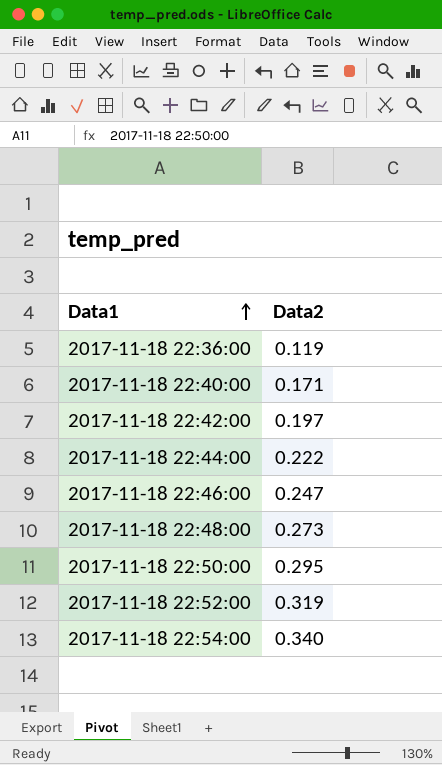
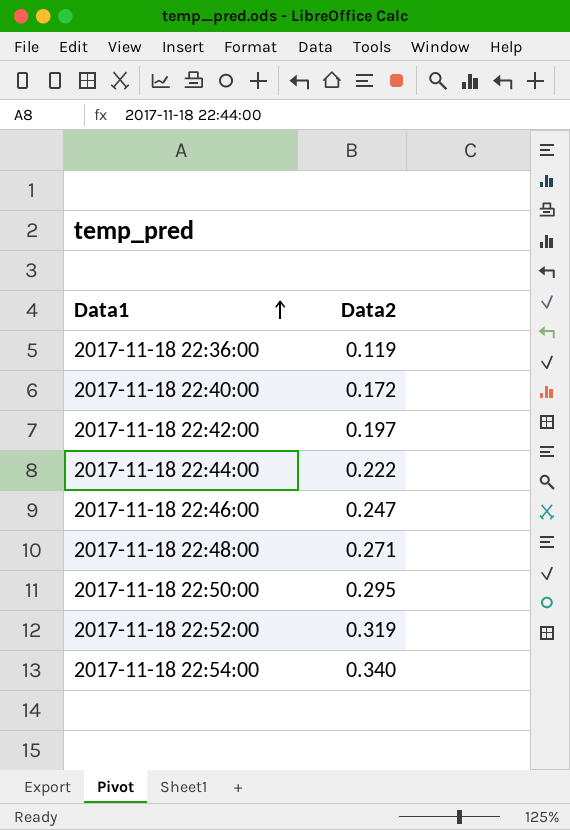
2017-11-18 22:40:00 | Data2: 0.171 -> 0.172
2017-11-18 22:48:00 | Data2: 0.273 -> 0.271

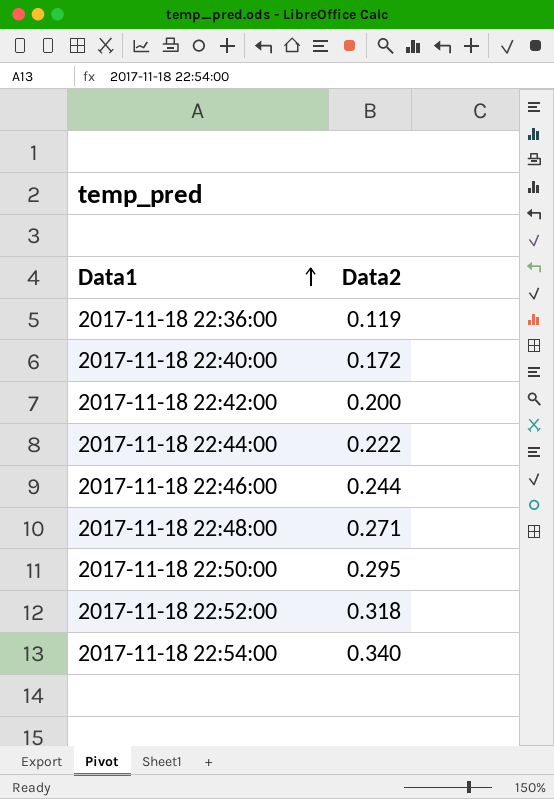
2017-11-18 22:42:00 | Data2: 0.197 -> 0.200
2017-11-18 22:46:00 | Data2: 0.247 -> 0.244
2017-11-18 22:52:00 | Data2: 0.319 -> 0.318

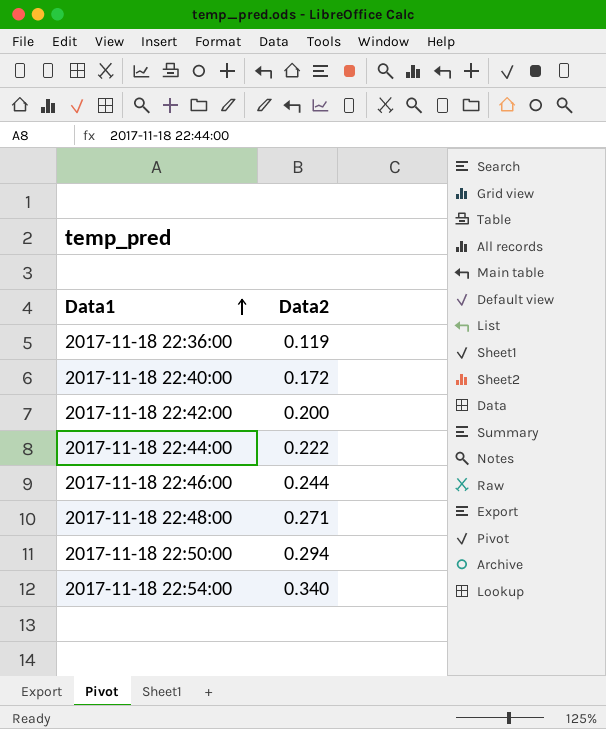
row 2017-11-18 22:52:00: 0.318 -> none
2017-11-18 22:50:00 | Data2: 0.295 -> 0.294

